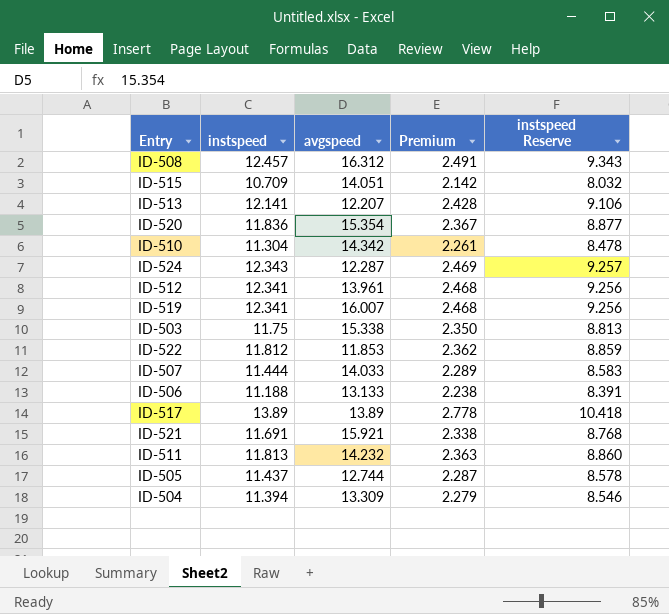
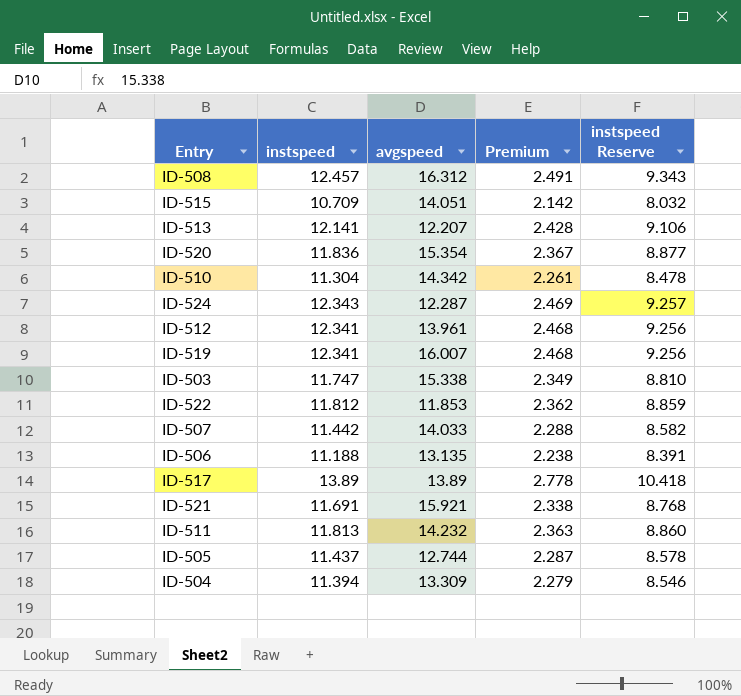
ID-503 | instspeed: 11.75 -> 11.747
ID-503 | Premium: 2.350 -> 2.349
ID-503 | instspeed Reserve: 8.813 -> 8.810
ID-507 | instspeed: 11.444 -> 11.442
ID-507 | Premium: 2.289 -> 2.288
ID-507 | instspeed Reserve: 8.583 -> 8.582
ID-506 | avgspeed: 13.133 -> 13.135

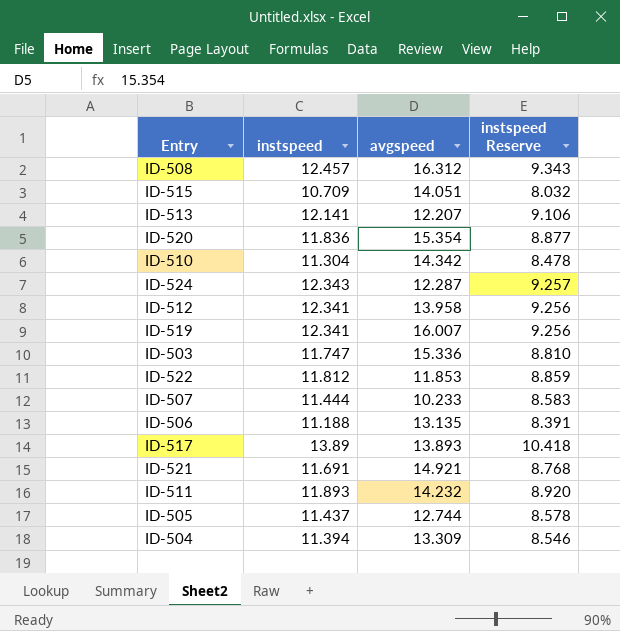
column Premium | formula: [instspeed] * 0.2 -> none
ID-512 | avgspeed: 13.961 -> 13.958
ID-503 | avgspeed: 15.338 -> 15.336
ID-507 | instspeed: 11.442 -> 11.444
ID-507 | avgspeed: 14.033 -> 10.233
ID-507 | instspeed Reserve: 8.582 -> 8.583
ID-517 | avgspeed: 13.89 -> 13.893
ID-521 | avgspeed: 15.921 -> 14.921
ID-511 | instspeed: 11.813 -> 11.893
ID-511 | instspeed Reserve: 8.860 -> 8.920

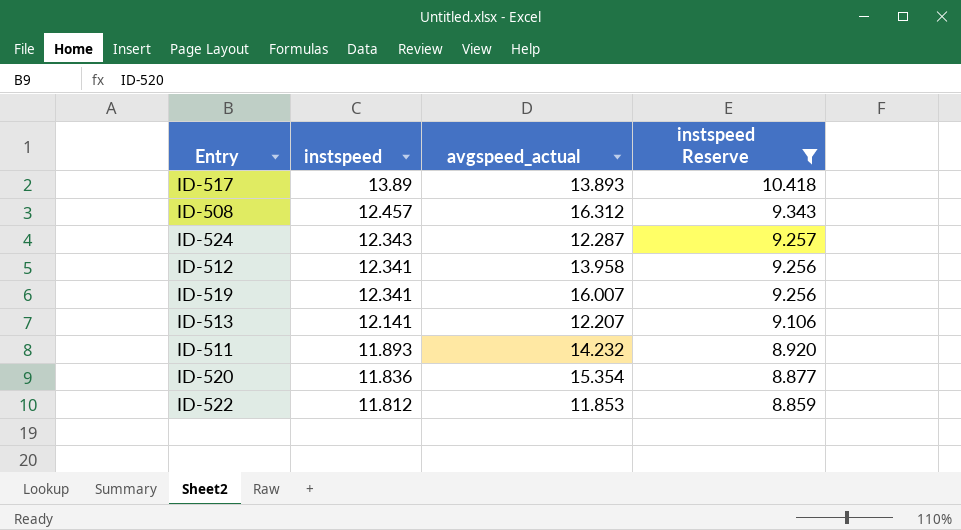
filter: none -> instspeed Reserve >= 8.859
row order: none -> instspeed descending
column name: avgspeed -> avgspeed_actual

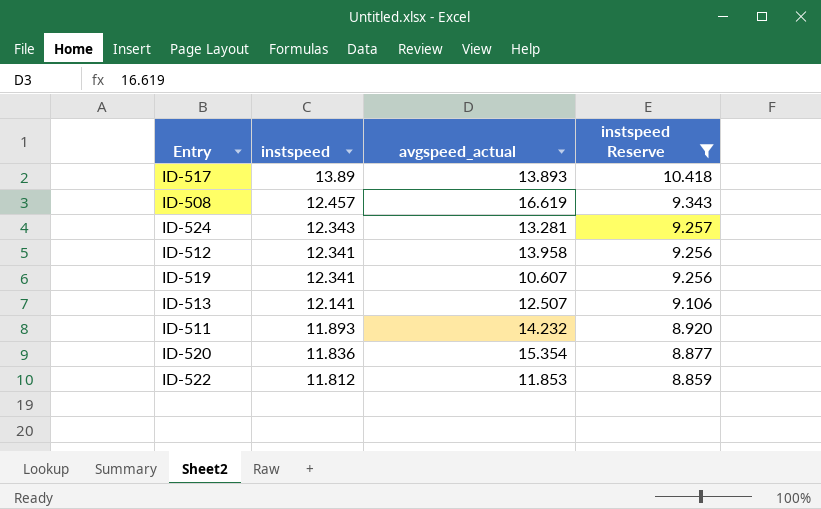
ID-508 | avgspeed_actual: 16.312 -> 16.619
ID-524 | avgspeed_actual: 12.287 -> 13.281
ID-519 | avgspeed_actual: 16.007 -> 10.607
ID-513 | avgspeed_actual: 12.207 -> 12.507

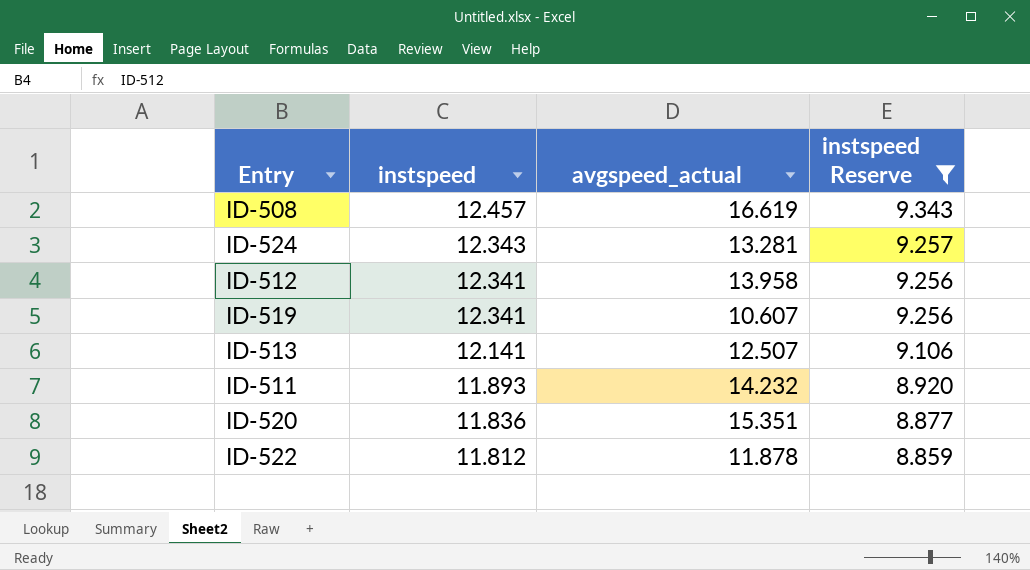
row ID-517: 13.89 | 13.893 | 10.418 -> none
ID-520 | avgspeed_actual: 15.354 -> 15.351
ID-522 | avgspeed_actual: 11.853 -> 11.878

